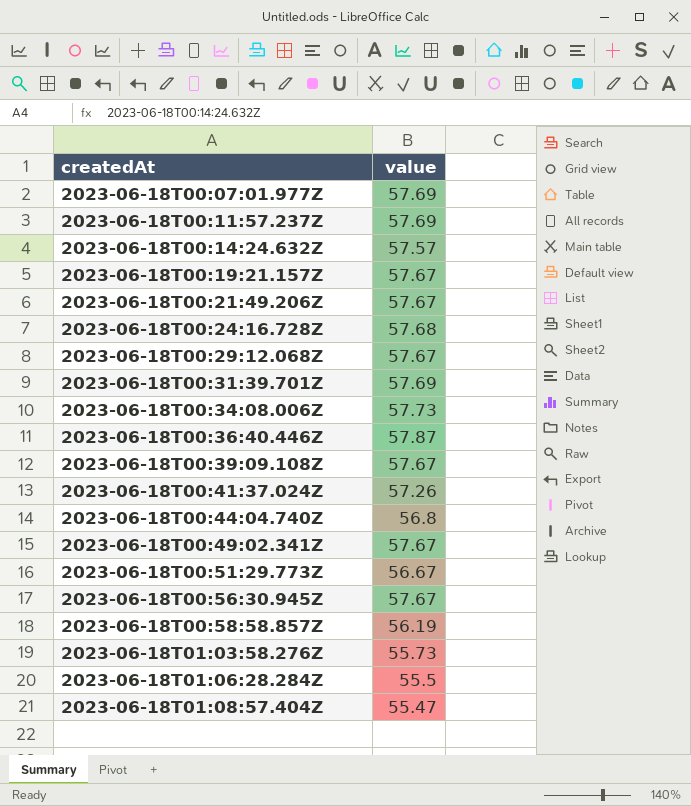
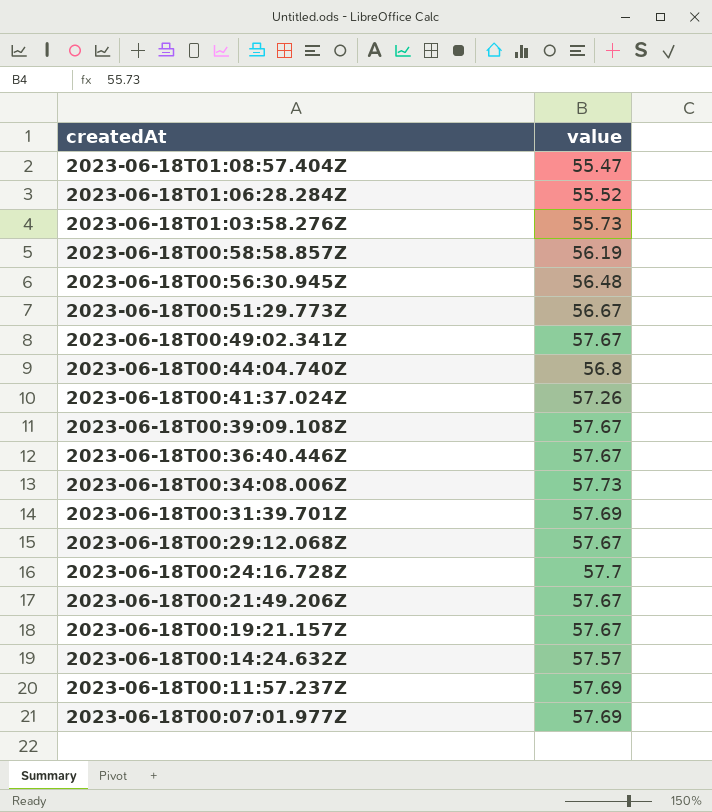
row order: createdAt ascending -> createdAt descending
2023-06-18T01:06:28.284Z | value: 55.5 -> 55.52
2023-06-18T00:56:30.945Z | value: 57.67 -> 56.48
2023-06-18T00:36:40.446Z | value: 57.87 -> 57.67
2023-06-18T00:24:16.728Z | value: 57.68 -> 57.7

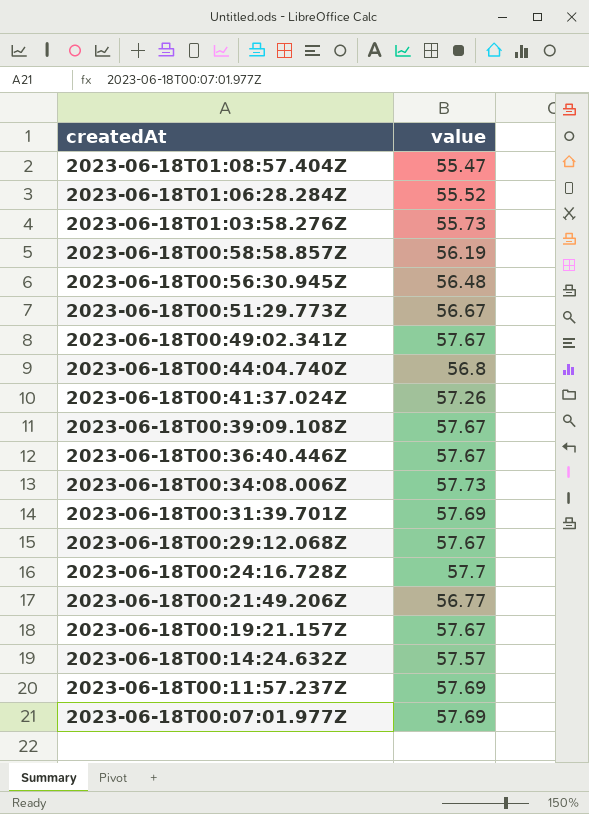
2023-06-18T00:21:49.206Z | value: 57.67 -> 56.77

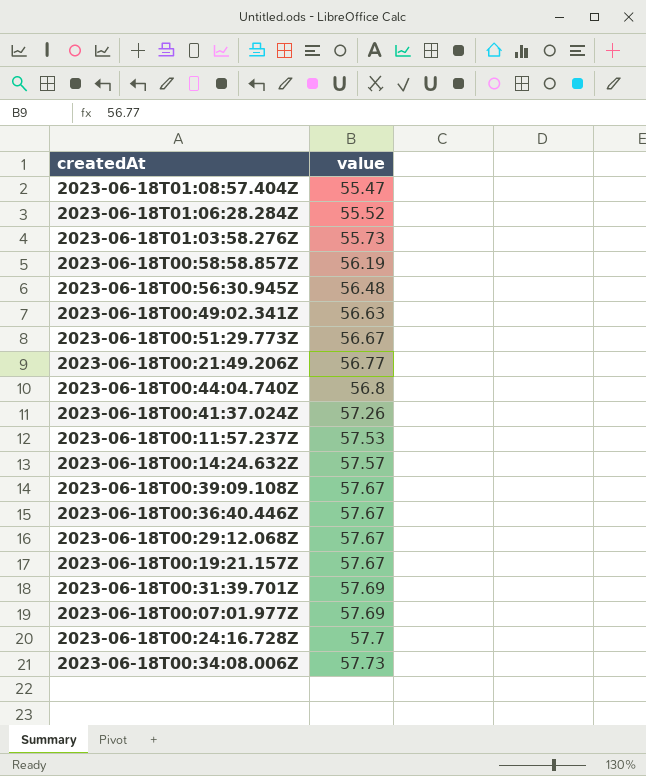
row order: createdAt descending -> value ascending
2023-06-18T00:49:02.341Z | value: 57.67 -> 56.63
2023-06-18T00:11:57.237Z | value: 57.69 -> 57.53

